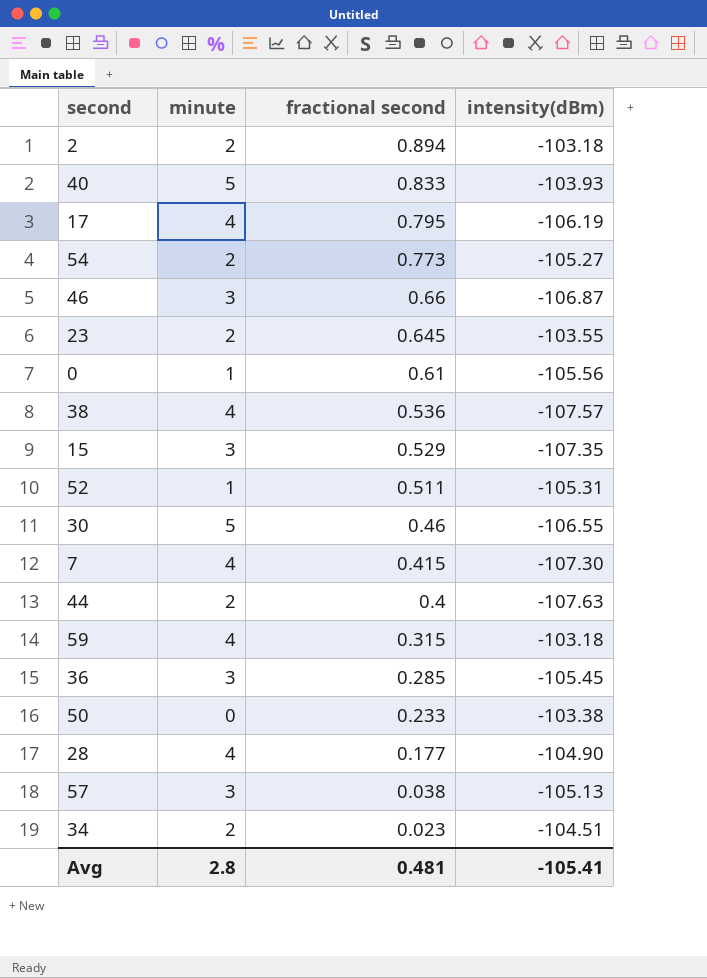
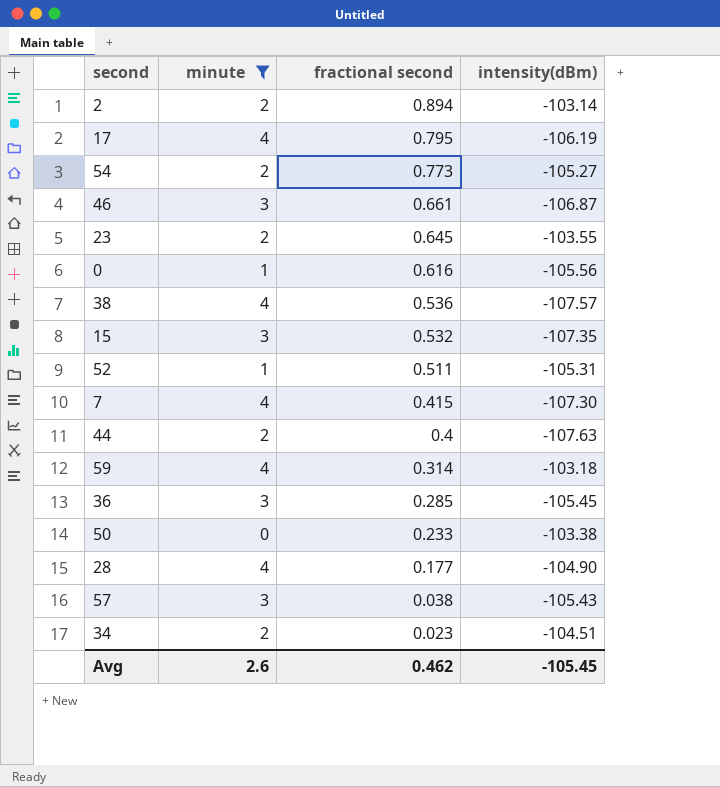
filter: none -> minute != 5
2 | intensity(dBm): -103.18 -> -103.14
46 | fractional second: 0.66 -> 0.661
0 | fractional second: 0.61 -> 0.616
15 | fractional second: 0.529 -> 0.532
59 | fractional second: 0.315 -> 0.314
57 | intensity(dBm): -105.13 -> -105.43
Avg | minute: 2.8 -> 2.6
Avg | fractional second: 0.481 -> 0.462
Avg | intensity(dBm): -105.41 -> -105.45

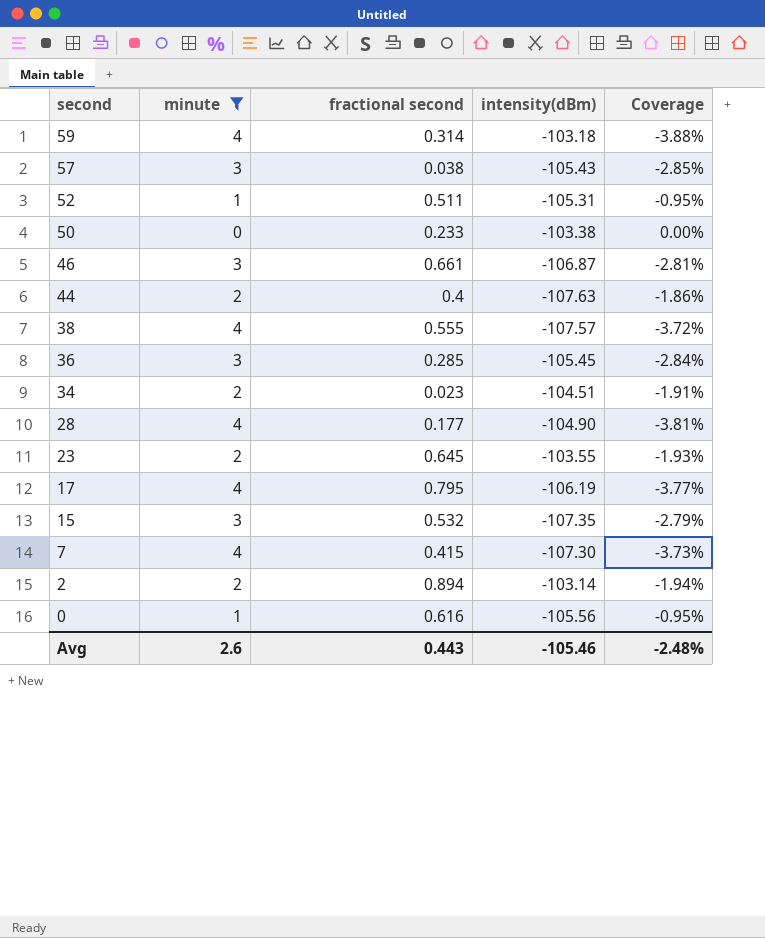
row order: fractional second descending -> second descending
column Coverage | formula: none -> [minute] / [intensity(dBm)]
row 54: 2 | 0.773 | -105.27 -> none
38 | fractional second: 0.536 -> 0.555
Avg | fractional second: 0.462 -> 0.443
Avg | intensity(dBm): -105.45 -> -105.46

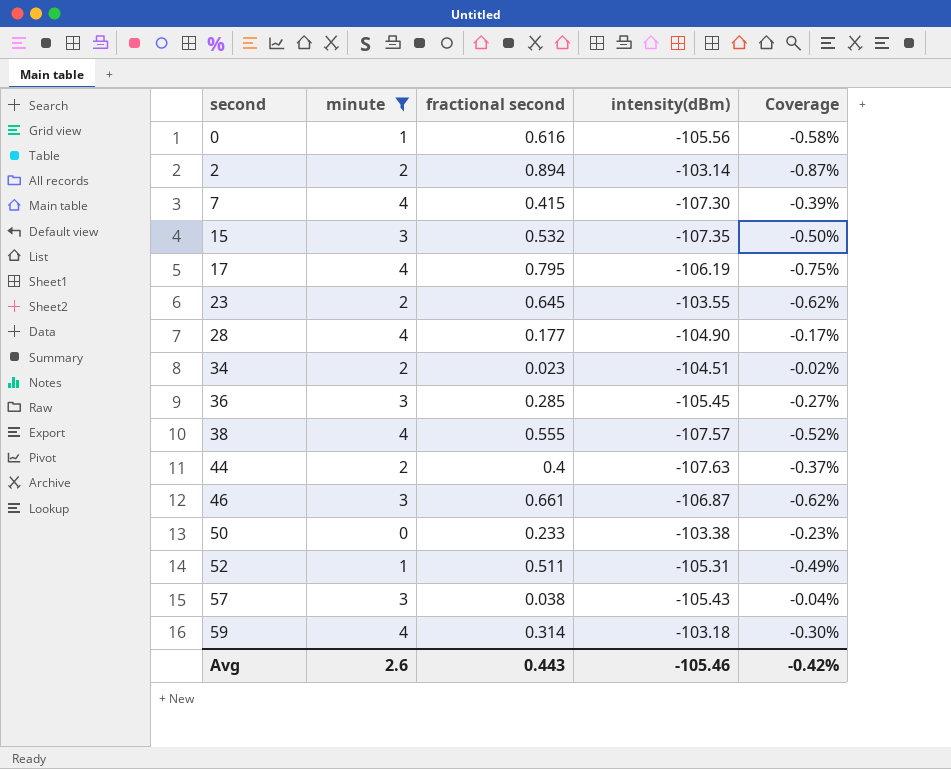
row order: second descending -> second ascending
column Coverage | formula: [minute] / [intensity(dBm)] -> [fractional second] / [intensity(dBm)]
Avg | Coverage: -2.48% -> -0.42%

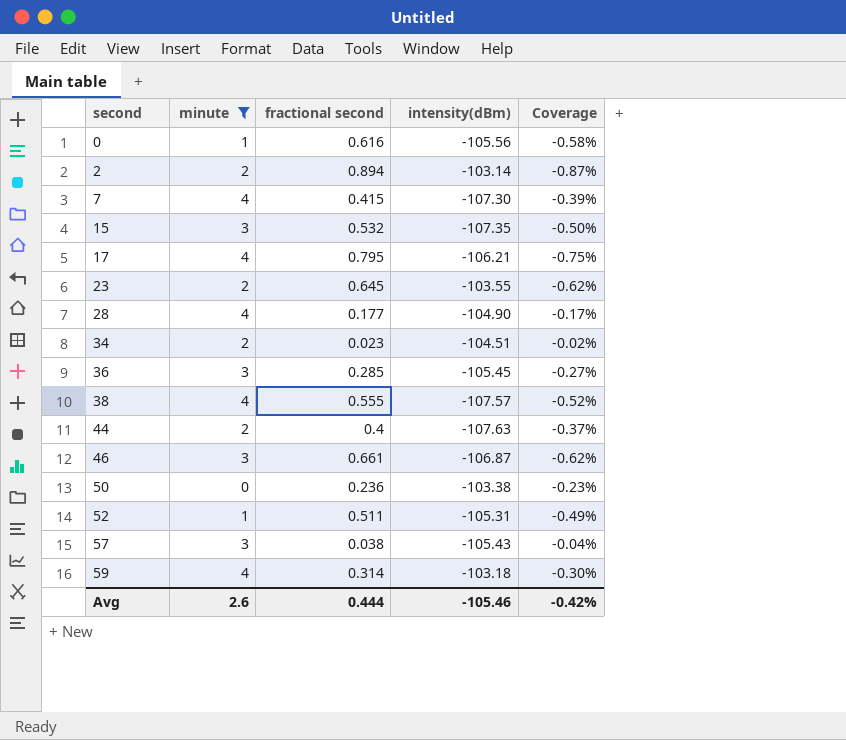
17 | intensity(dBm): -106.19 -> -106.21
50 | fractional second: 0.233 -> 0.236
Avg | fractional second: 0.443 -> 0.444

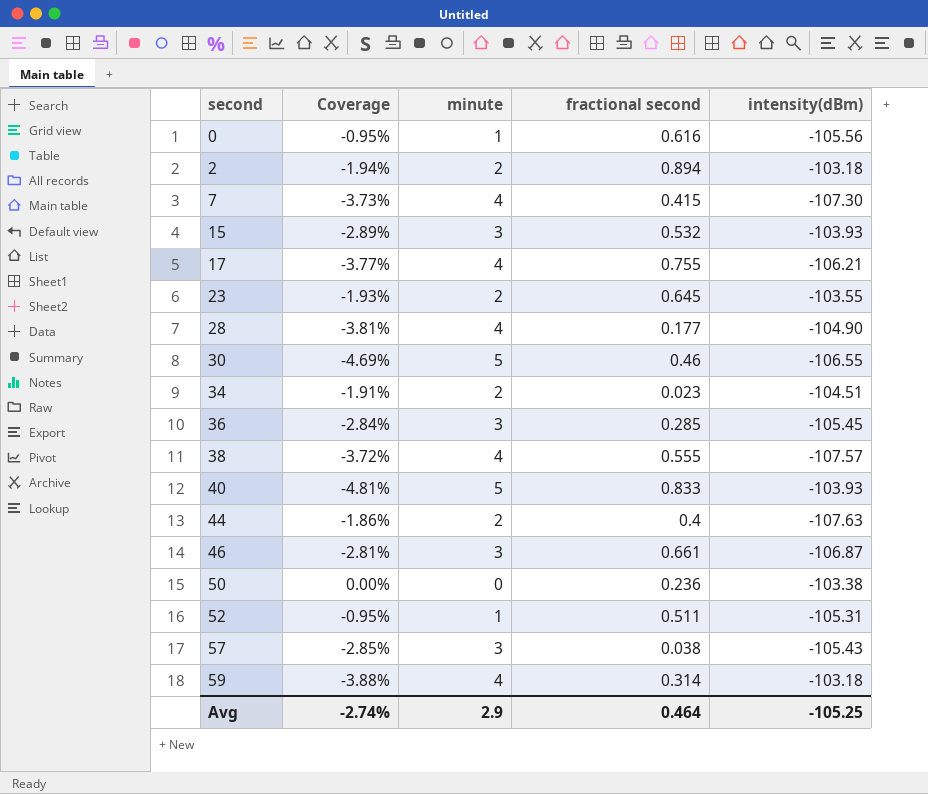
filter: minute != 5 -> none
column Coverage | formula: [fractional second] / [intensity(dBm)] -> [minute] / [intensity(dBm)]
column Coverage | position: 5 -> 2
2 | intensity(dBm): -103.14 -> -103.18
15 | intensity(dBm): -107.35 -> -103.93
17 | fractional second: 0.795 -> 0.755
Avg | Coverage: -0.42% -> -2.74%
Avg | minute: 2.6 -> 2.9
Avg | fractional second: 0.444 -> 0.464
Avg | intensity(dBm): -105.46 -> -105.25

